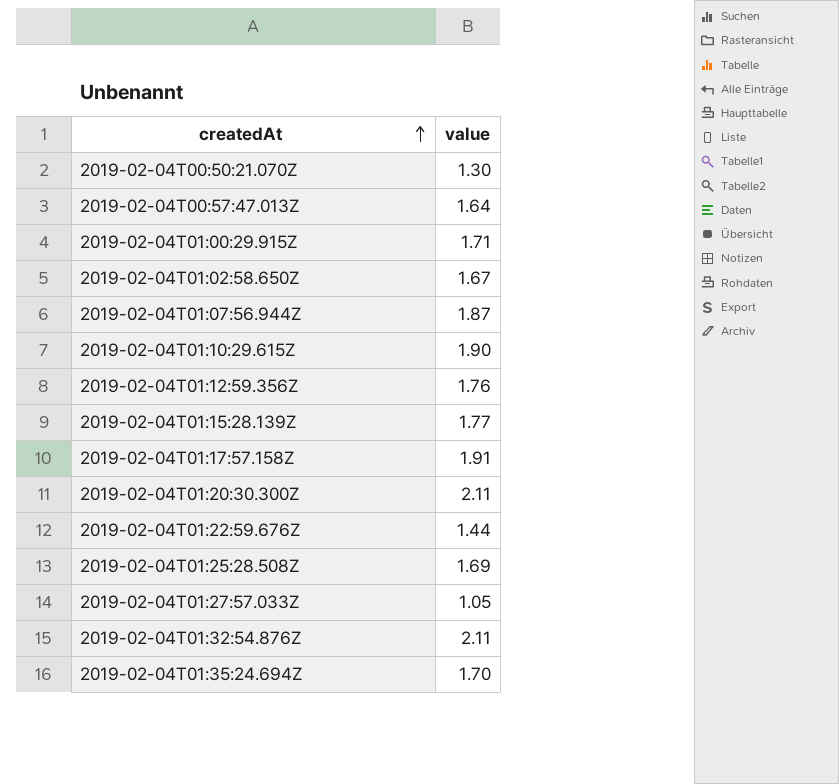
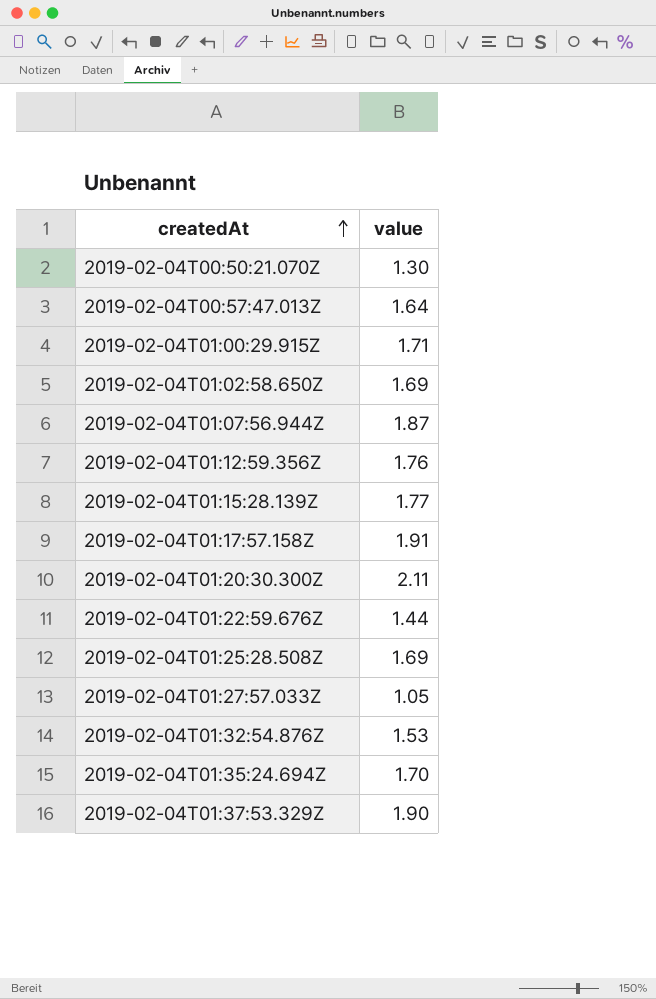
row 2019-02-04T01:10:29.615Z: 1.90 -> none
2019-02-04T01:02:58.650Z | value: 1.67 -> 1.69
2019-02-04T01:32:54.876Z | value: 2.11 -> 1.53
row 2019-02-04T01:37:53.329Z: none -> 1.90

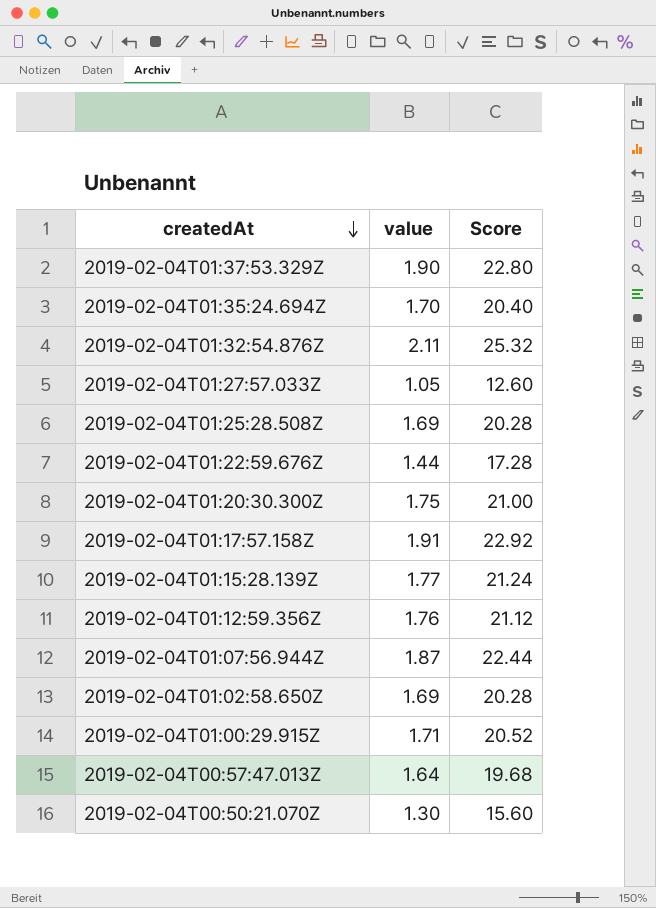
row order: createdAt ascending -> createdAt descending
column Score | formula: none -> [value] * 12
2019-02-04T01:32:54.876Z | value: 1.53 -> 2.11
2019-02-04T01:20:30.300Z | value: 2.11 -> 1.75

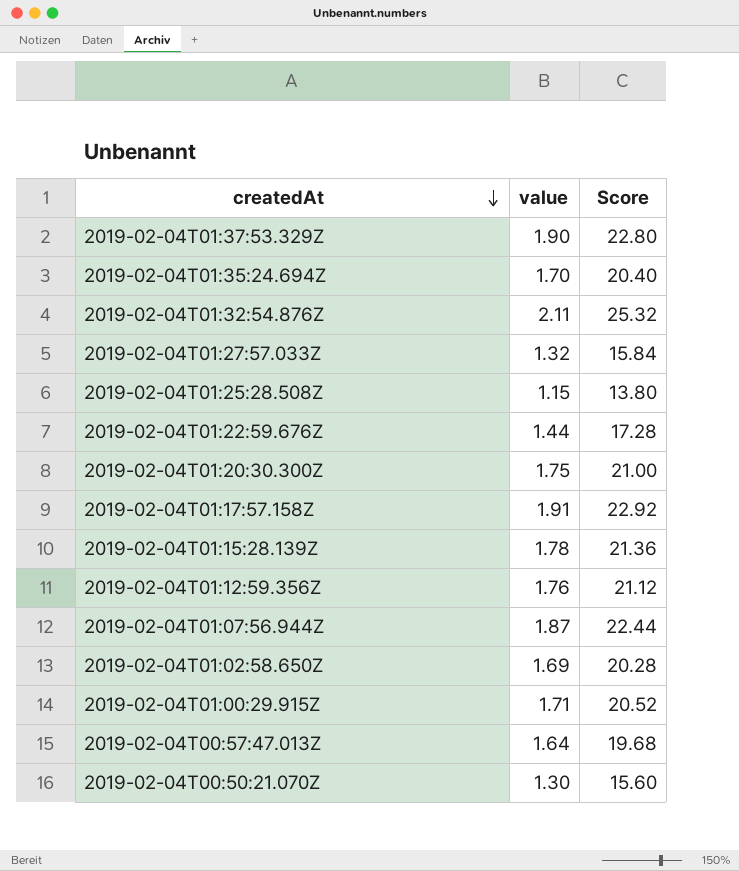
2019-02-04T01:27:57.033Z | value: 1.05 -> 1.32
2019-02-04T01:27:57.033Z | Score: 12.60 -> 15.84
2019-02-04T01:25:28.508Z | value: 1.69 -> 1.15
2019-02-04T01:25:28.508Z | Score: 20.28 -> 13.80
2019-02-04T01:15:28.139Z | value: 1.77 -> 1.78
2019-02-04T01:15:28.139Z | Score: 21.24 -> 21.36

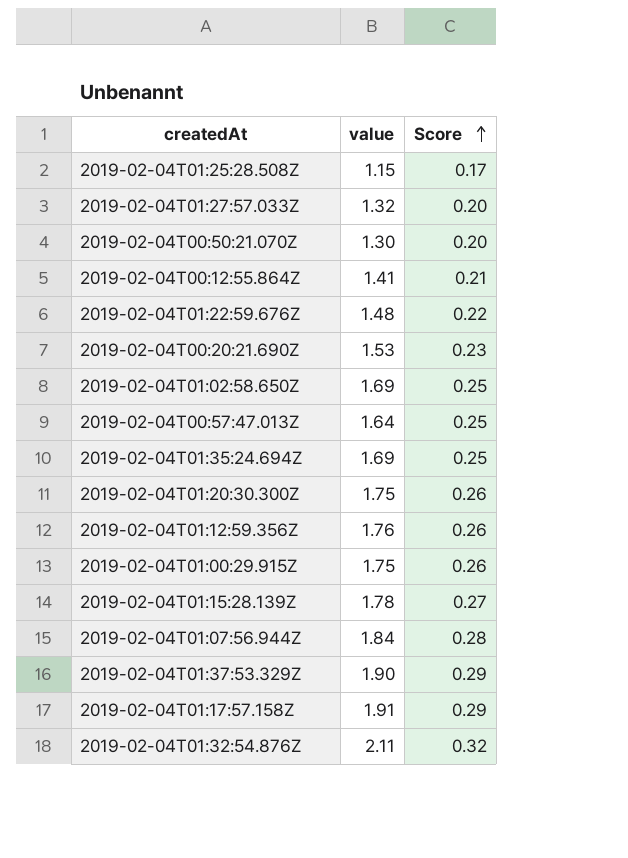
row order: createdAt descending -> Score ascending
column Score | formula: [value] * 12 -> [value] * 0.15
row 2019-02-04T00:12:55.864Z: none -> 1.41 | 0.21
2019-02-04T01:22:59.676Z | value: 1.44 -> 1.48
row 2019-02-04T00:20:21.690Z: none -> 1.53 | 0.23
2019-02-04T01:35:24.694Z | value: 1.70 -> 1.69
2019-02-04T01:00:29.915Z | value: 1.71 -> 1.75
2019-02-04T01:07:56.944Z | value: 1.87 -> 1.84

